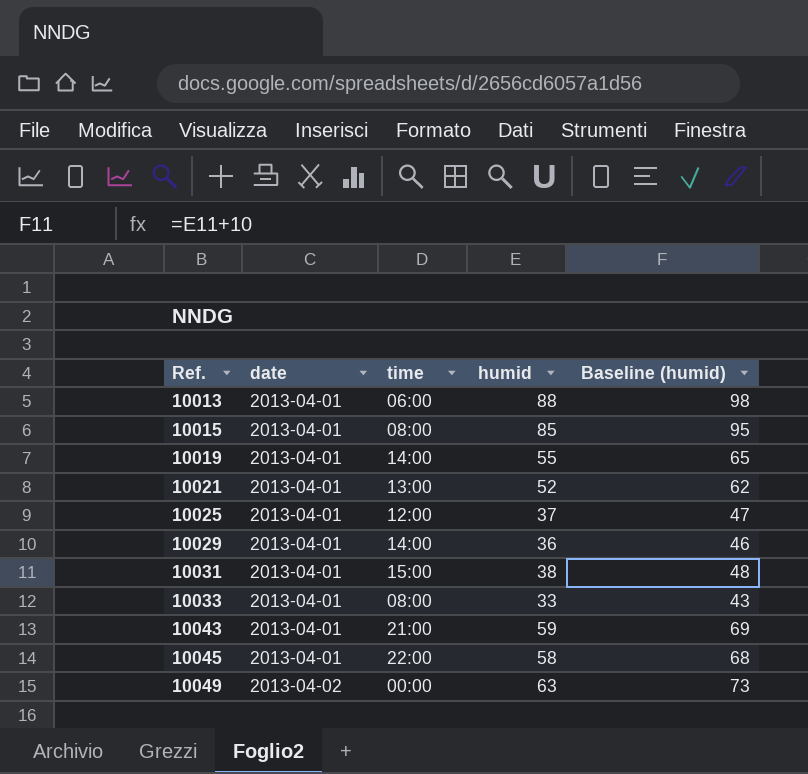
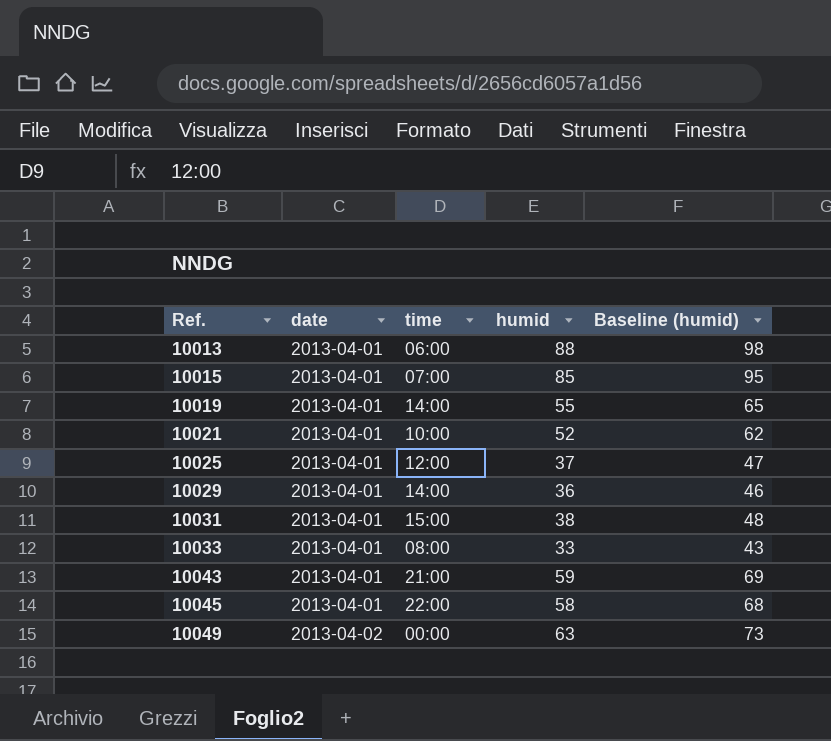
10015 | time: 08:00 -> 07:00
10021 | time: 13:00 -> 10:00

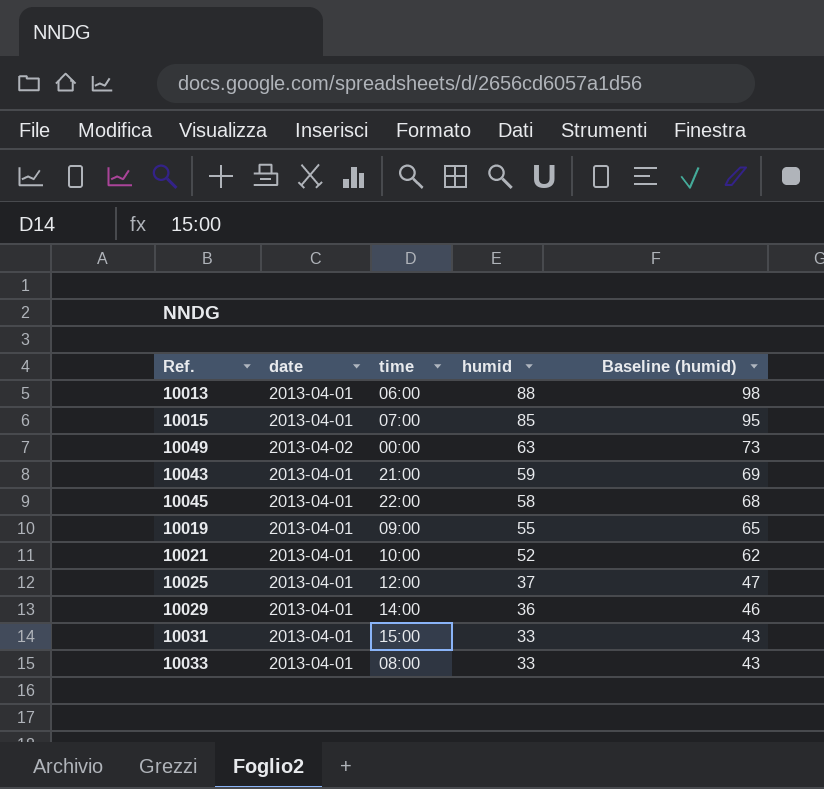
row order: Ref. ascending -> humid descending
10019 | time: 14:00 -> 09:00
10031 | humid: 38 -> 33
10031 | Baseline (humid): 48 -> 43

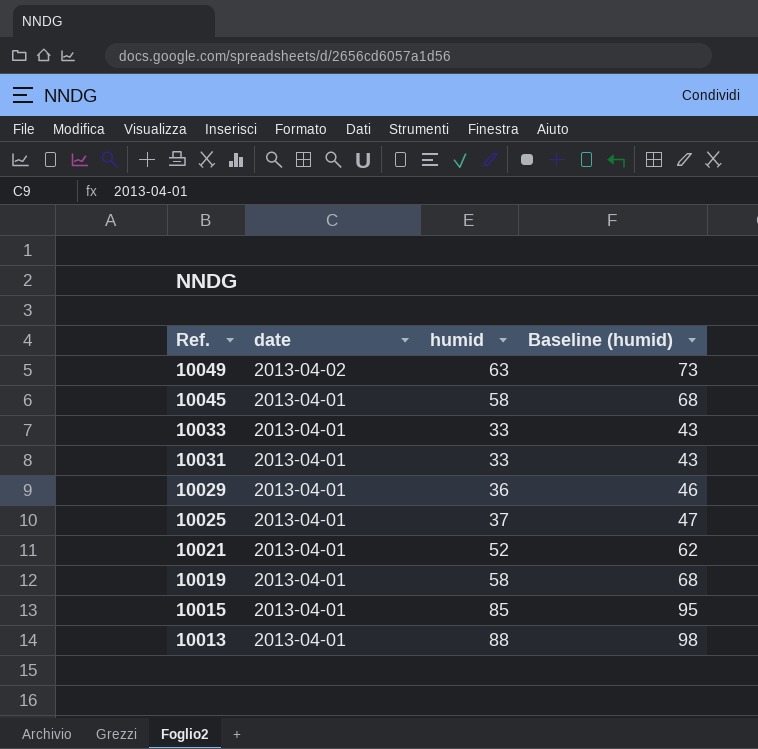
row order: humid descending -> Ref. descending
column time | position: 3 -> none
row 10043: 2013-04-01 | 21:00 | 59 | 69 -> none
10019 | humid: 55 -> 58
10019 | Baseline (humid): 65 -> 68

